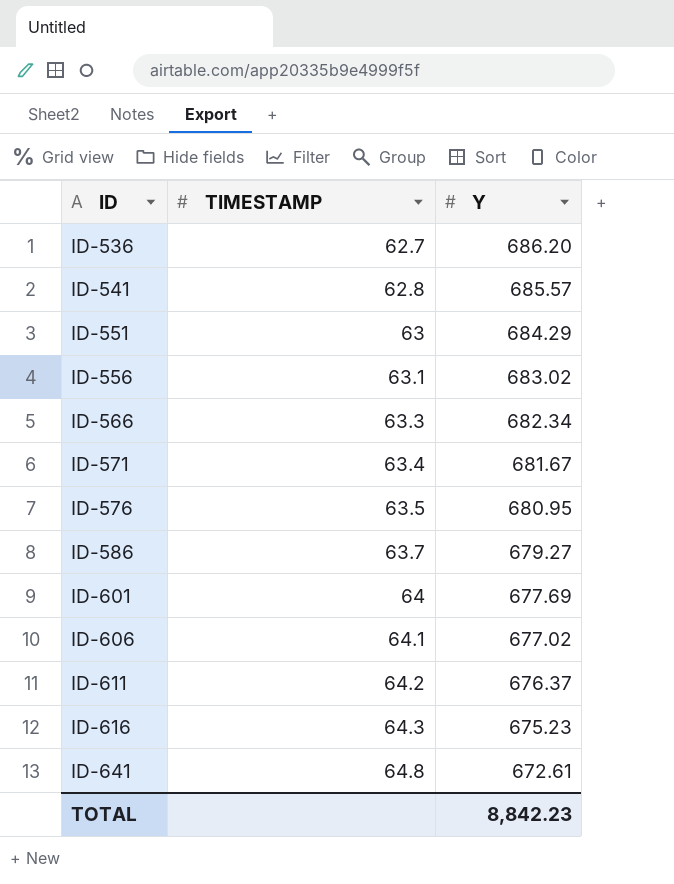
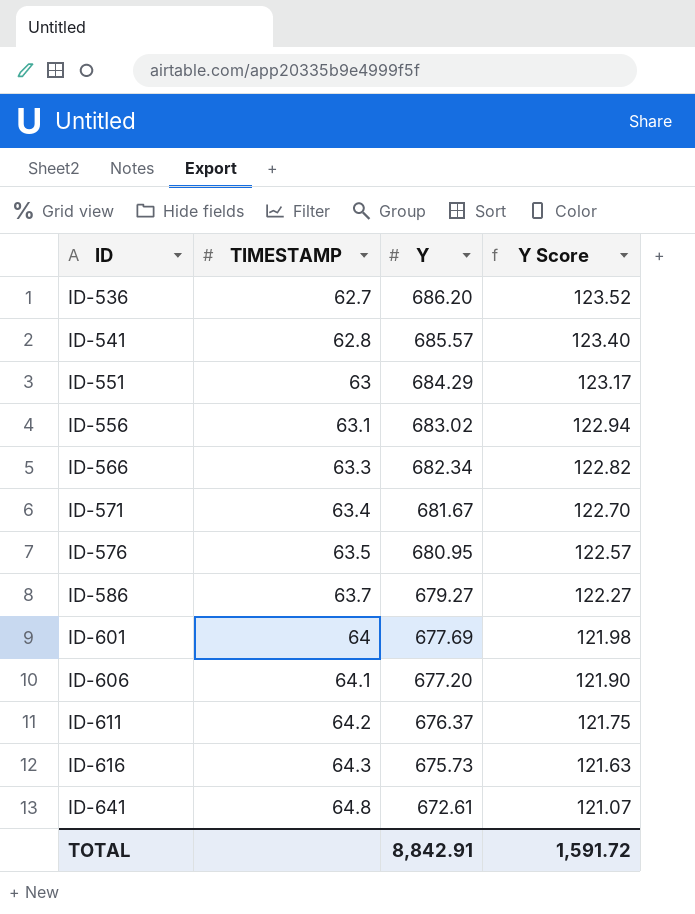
column Y Score | formula: none -> [Y] * 0.18
ID-606 | Y: 677.02 -> 677.20
ID-616 | Y: 675.23 -> 675.73
TOTAL | Y: 8,842.23 -> 8,842.91

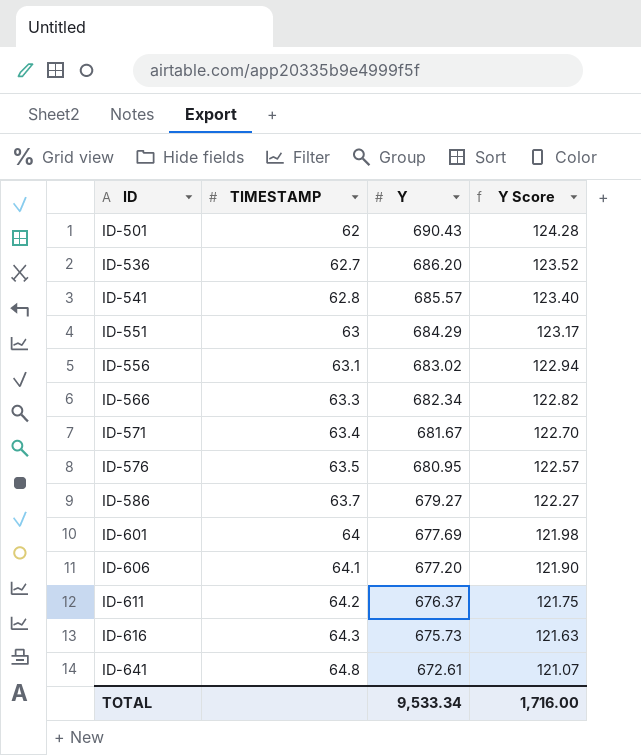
row ID-501: none -> 62 | 690.43 | 124.28
TOTAL | Y: 8,842.91 -> 9,533.34
TOTAL | Y Score: 1,591.72 -> 1,716.00

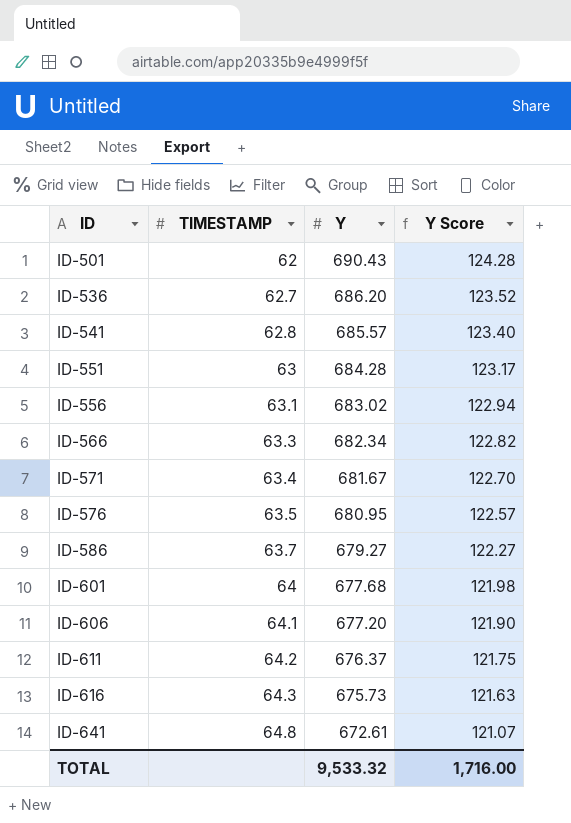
ID-551 | Y: 684.29 -> 684.28
ID-601 | Y: 677.69 -> 677.68
TOTAL | Y: 9,533.34 -> 9,533.32

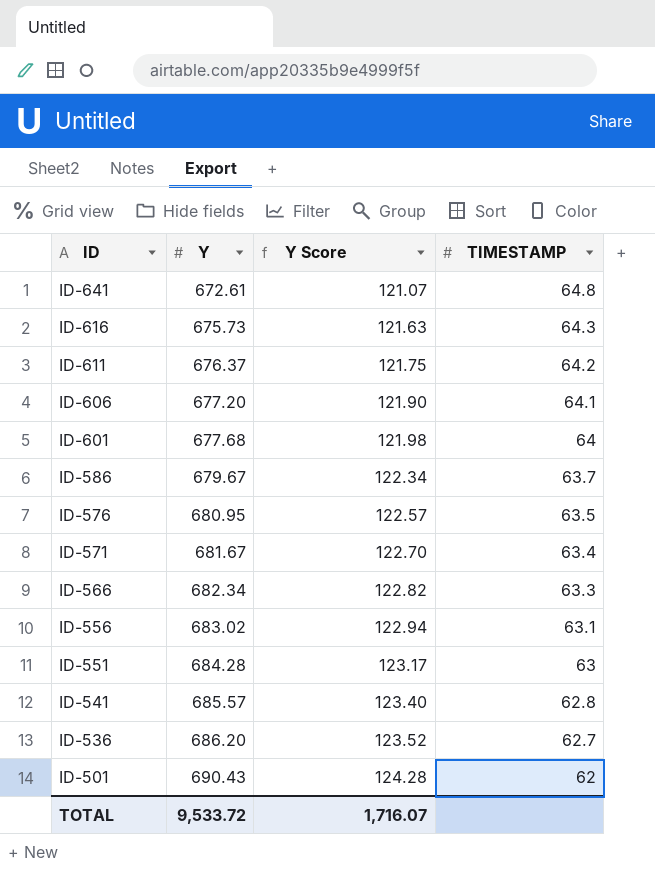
row order: ID ascending -> ID descending
column TIMESTAMP | position: 2 -> 4
ID-586 | Y: 679.27 -> 679.67
ID-586 | Y Score: 122.27 -> 122.34
TOTAL | Y: 9,533.32 -> 9,533.72
TOTAL | Y Score: 1,716.00 -> 1,716.07

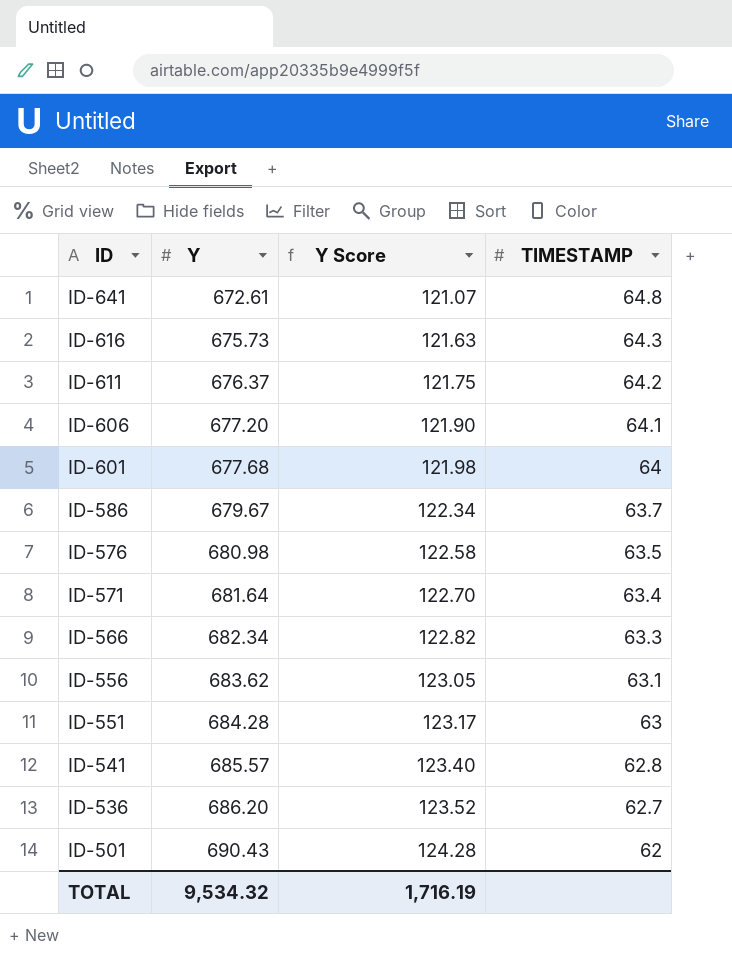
ID-576 | Y: 680.95 -> 680.98
ID-576 | Y Score: 122.57 -> 122.58
ID-571 | Y: 681.67 -> 681.64
ID-556 | Y: 683.02 -> 683.62
ID-556 | Y Score: 122.94 -> 123.05
TOTAL | Y: 9,533.72 -> 9,534.32
TOTAL | Y Score: 1,716.07 -> 1,716.19

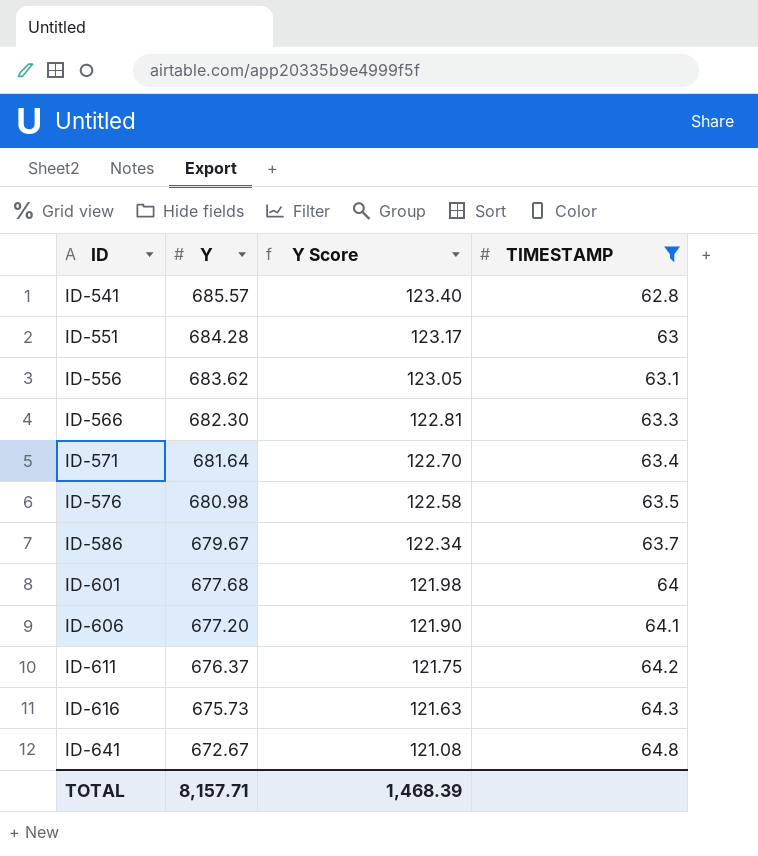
filter: none -> TIMESTAMP >= 62.8
row order: ID descending -> ID ascending
ID-566 | Y: 682.34 -> 682.30
ID-566 | Y Score: 122.82 -> 122.81
ID-641 | Y: 672.61 -> 672.67
ID-641 | Y Score: 121.07 -> 121.08
TOTAL | Y: 9,534.32 -> 8,157.71
TOTAL | Y Score: 1,716.19 -> 1,468.39

